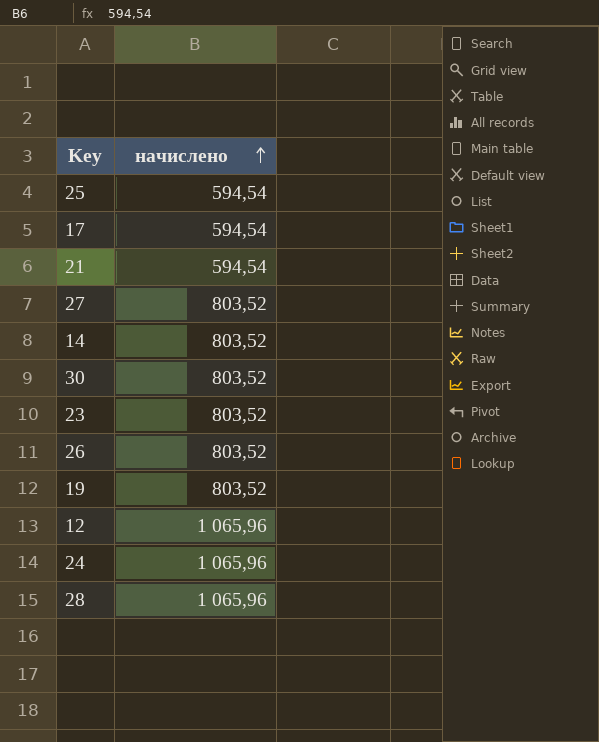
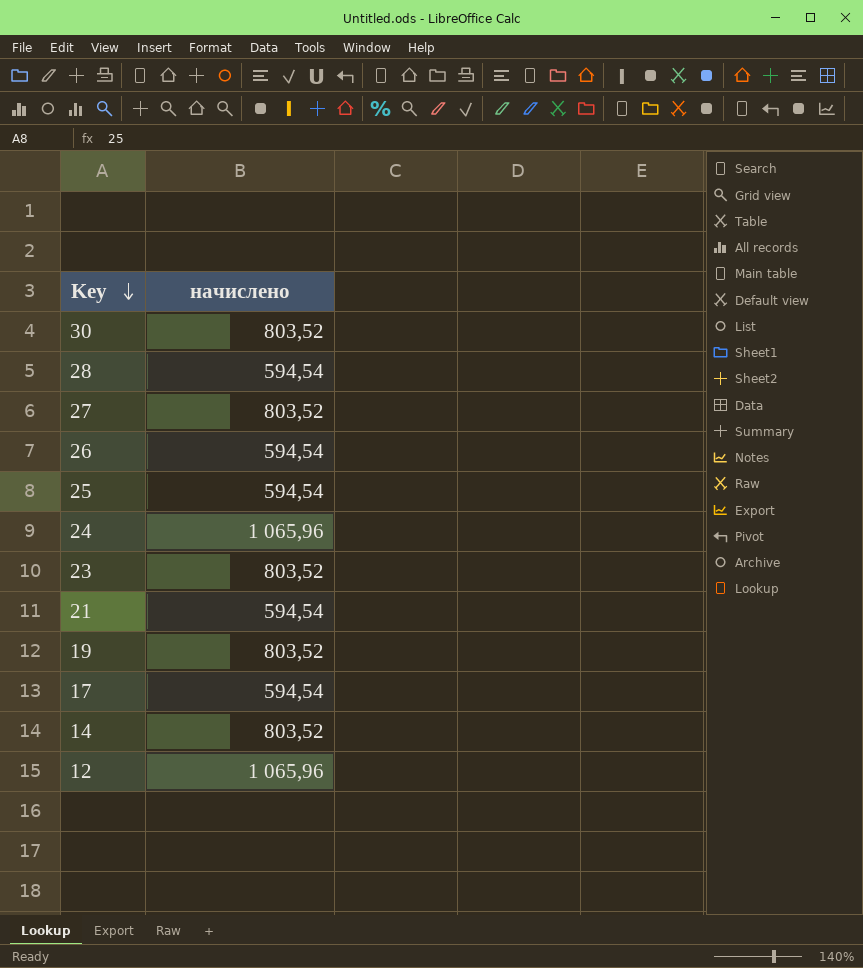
row order: начислено ascending -> Key descending
28 | начислено: 1 065,96 -> 594,54
26 | начислено: 803,52 -> 594,54

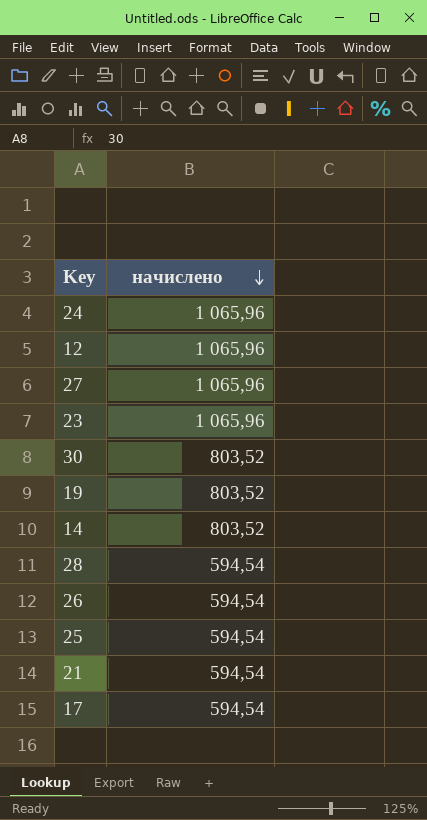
row order: Key descending -> начислено descending
27 | начислено: 803,52 -> 1 065,96
23 | начислено: 803,52 -> 1 065,96

